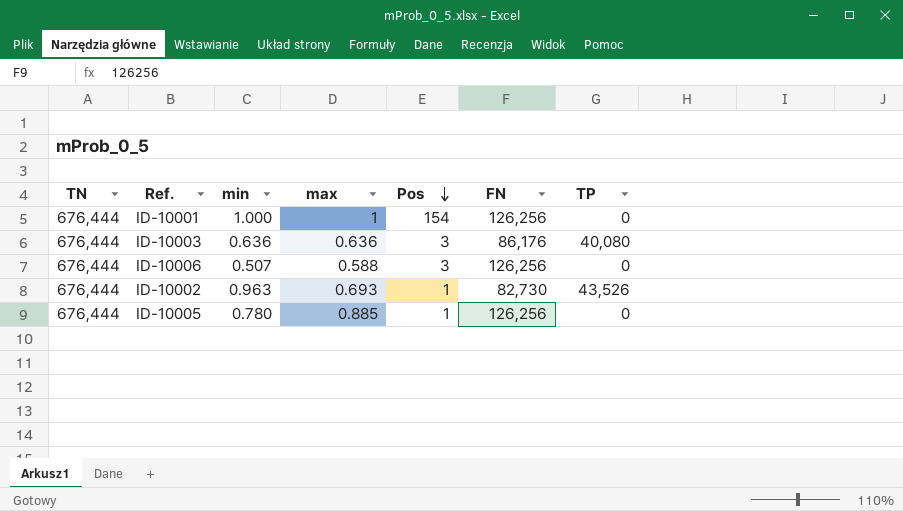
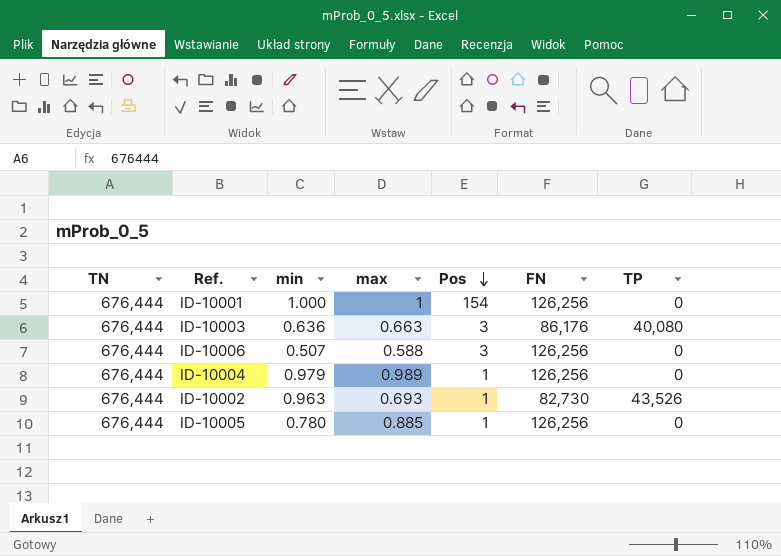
ID-10003 | max: 0.636 -> 0.663
row ID-10004: none -> 676,444 | 0.979 | 0.989 | 1 | 126,256 | 0

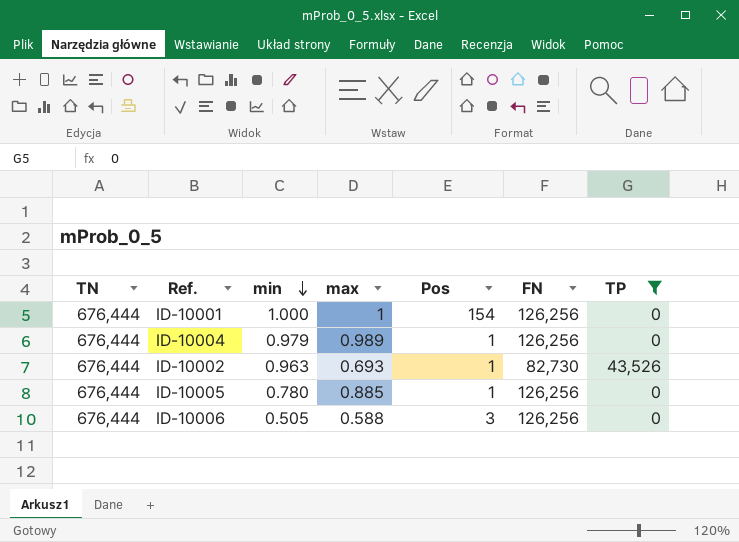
filter: none -> TP != 40,080
row order: Pos descending -> min descending
ID-10006 | min: 0.507 -> 0.505

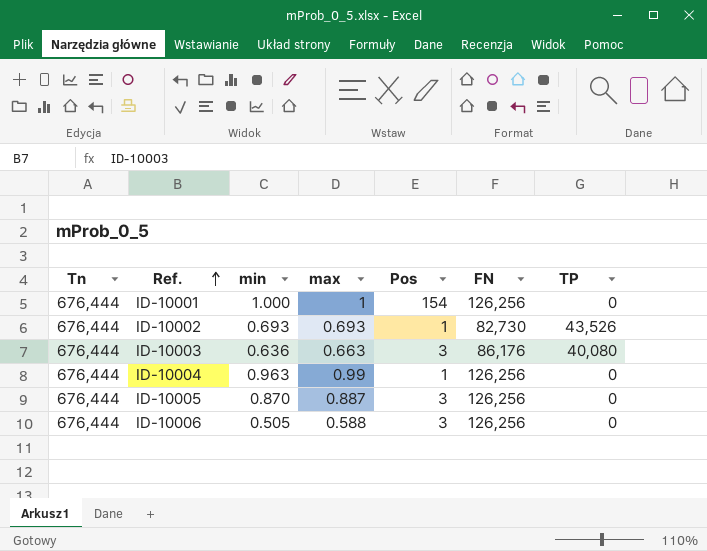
filter: TP != 40,080 -> none
row order: min descending -> Ref. ascending
column name: TN -> Tn
ID-10002 | min: 0.963 -> 0.693
ID-10004 | min: 0.979 -> 0.963
ID-10004 | max: 0.989 -> 0.99
ID-10005 | min: 0.780 -> 0.870
ID-10005 | max: 0.885 -> 0.887
ID-10005 | Pos: 1 -> 3

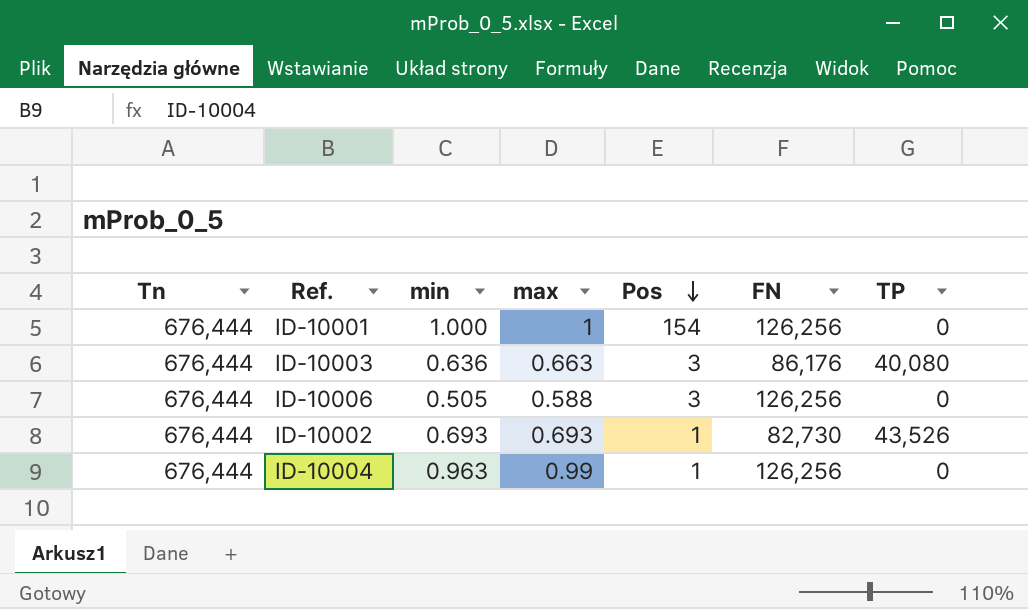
row order: Ref. ascending -> Pos descending
row ID-10005: 676,444 | 0.870 | 0.887 | 3 | 126,256 | 0 -> none

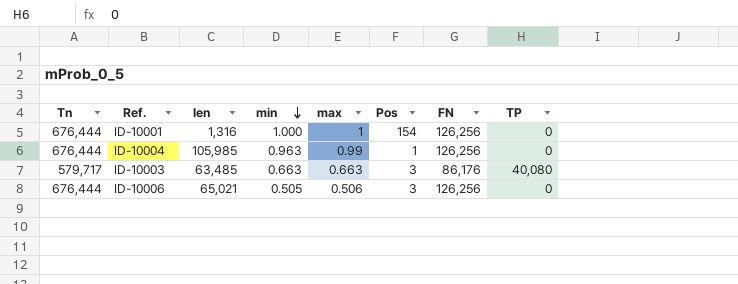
row order: Pos descending -> min descending
column len | position: none -> 3
row ID-10002: 676,444 | 0.693 | 0.693 | 1 | 82,730 | 43,526 -> none
ID-10003 | Tn: 676,444 -> 579,717
ID-10003 | min: 0.636 -> 0.663
ID-10006 | max: 0.588 -> 0.506

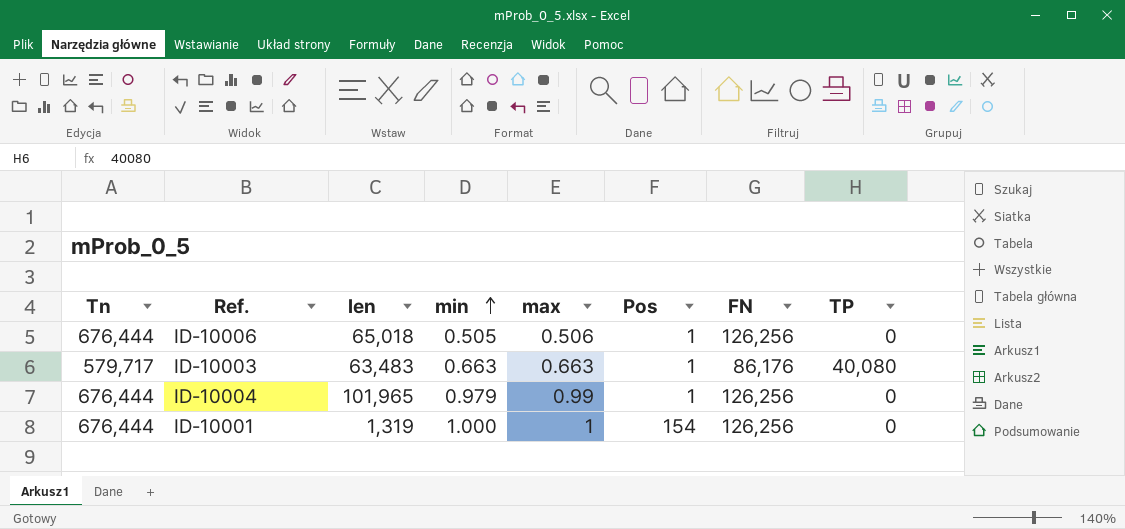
row order: min descending -> min ascending
ID-10006 | len: 65,021 -> 65,018
ID-10006 | Pos: 3 -> 1
ID-10003 | len: 63,485 -> 63,483
ID-10003 | Pos: 3 -> 1
ID-10004 | len: 105,985 -> 101,965
ID-10004 | min: 0.963 -> 0.979
ID-10001 | len: 1,316 -> 1,319

